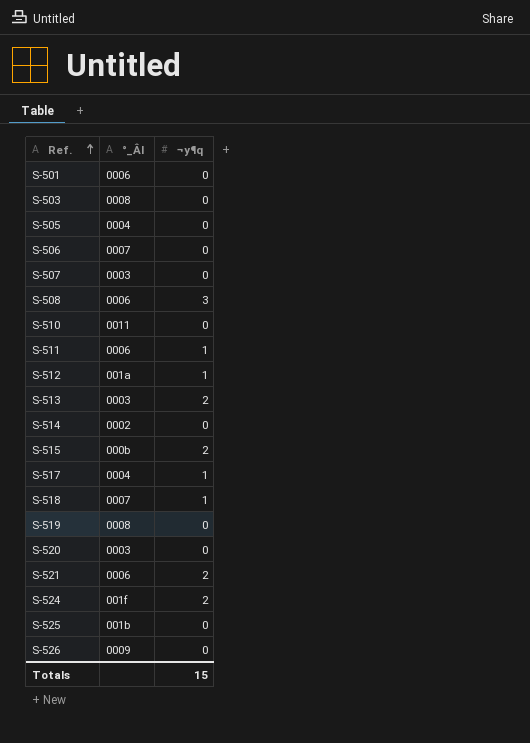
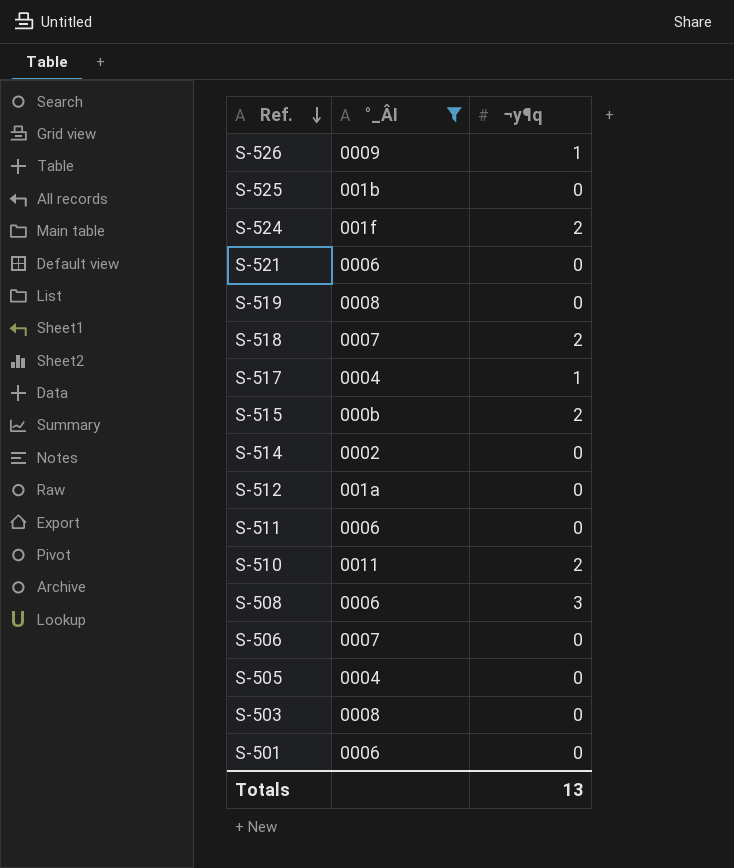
filter: none -> °_ÂI != 0003
row order: Ref. ascending -> Ref. descending
S-526 | ¬y¶q: 0 -> 1
S-521 | ¬y¶q: 2 -> 0
S-518 | ¬y¶q: 1 -> 2
S-512 | ¬y¶q: 1 -> 0
S-511 | ¬y¶q: 1 -> 0
S-510 | ¬y¶q: 0 -> 2
Totals | ¬y¶q: 15 -> 13

